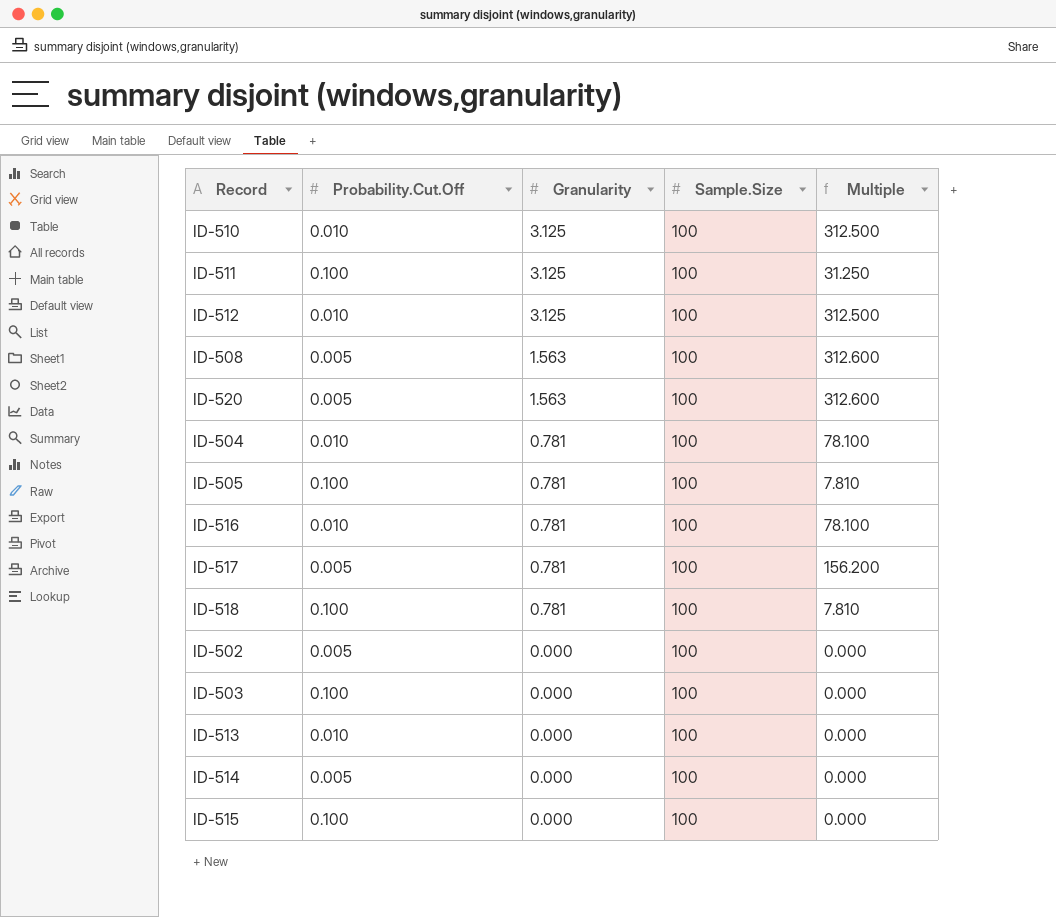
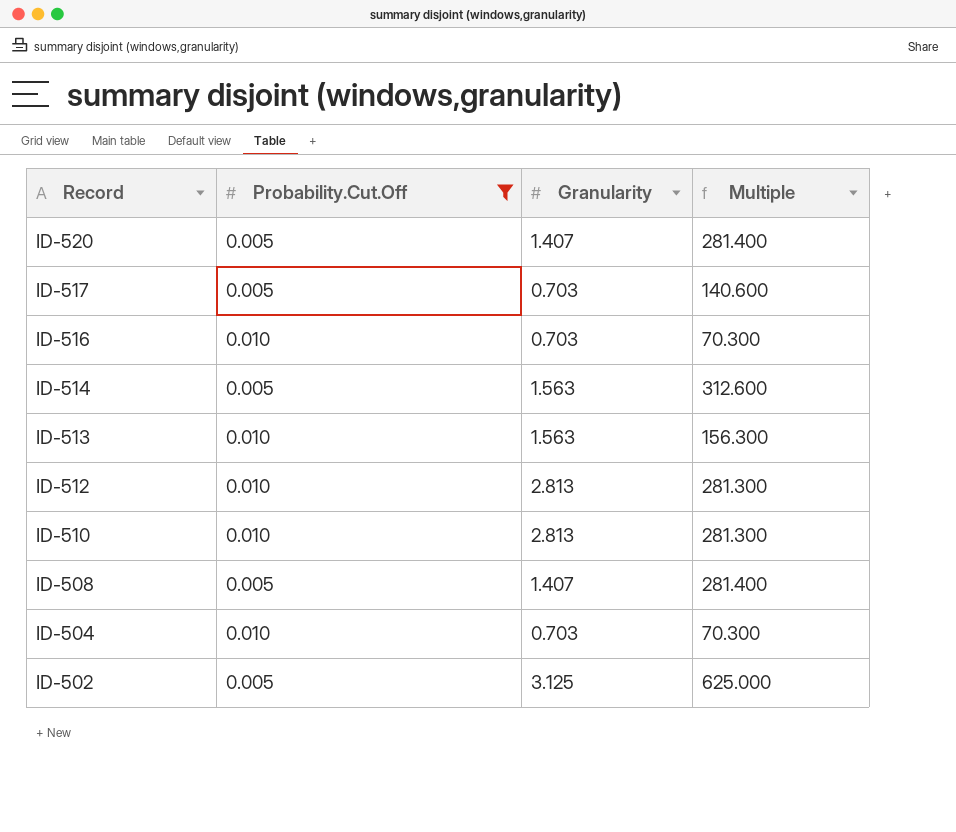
filter: none -> Probability.Cut.Off != 0.100
row order: Granularity descending -> Record descending
column Sample.Size | position: 4 -> none
ID-520 | Granularity: 1.563 -> 1.407
ID-520 | Multiple: 312.600 -> 281.400
ID-517 | Granularity: 0.781 -> 0.703
ID-517 | Multiple: 156.200 -> 140.600
ID-516 | Granularity: 0.781 -> 0.703
ID-516 | Multiple: 78.100 -> 70.300
ID-514 | Granularity: 0.000 -> 1.563
ID-514 | Multiple: 0.000 -> 312.600
ID-513 | Granularity: 0.000 -> 1.563
ID-513 | Multiple: 0.000 -> 156.300
ID-512 | Granularity: 3.125 -> 2.813
ID-512 | Multiple: 312.500 -> 281.300
ID-510 | Granularity: 3.125 -> 2.813
ID-510 | Multiple: 312.500 -> 281.300
ID-508 | Granularity: 1.563 -> 1.407
ID-508 | Multiple: 312.600 -> 281.400
ID-504 | Granularity: 0.781 -> 0.703
ID-504 | Multiple: 78.100 -> 70.300
ID-502 | Granularity: 0.000 -> 3.125
ID-502 | Multiple: 0.000 -> 625.000

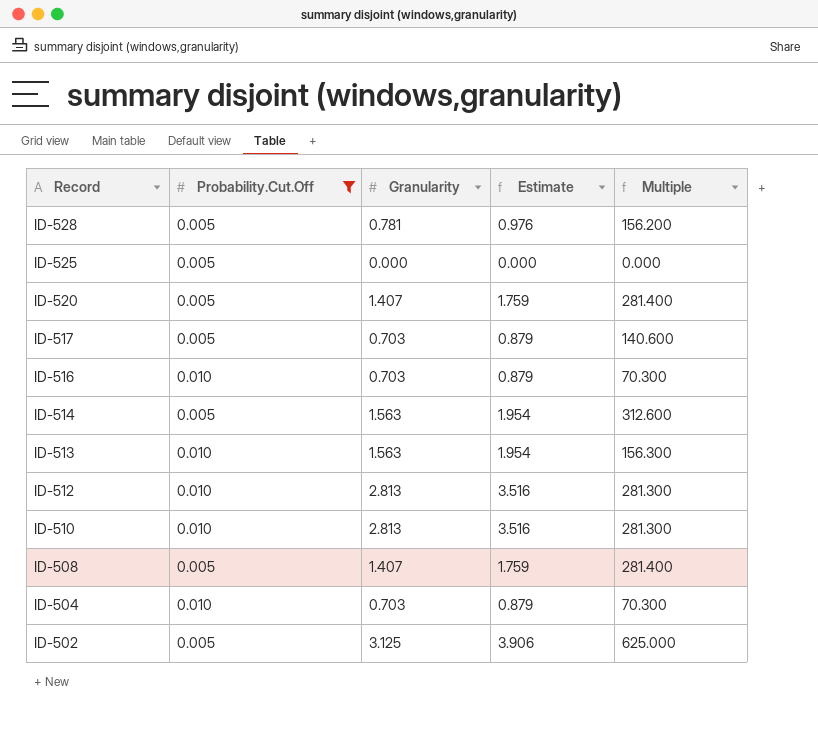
column Estimate | formula: none -> [Granularity] * 1.25
row ID-528: none -> 0.005 | 0.781 | 0.976 | 156.200
row ID-525: none -> 0.005 | 0.000 | 0.000 | 0.000

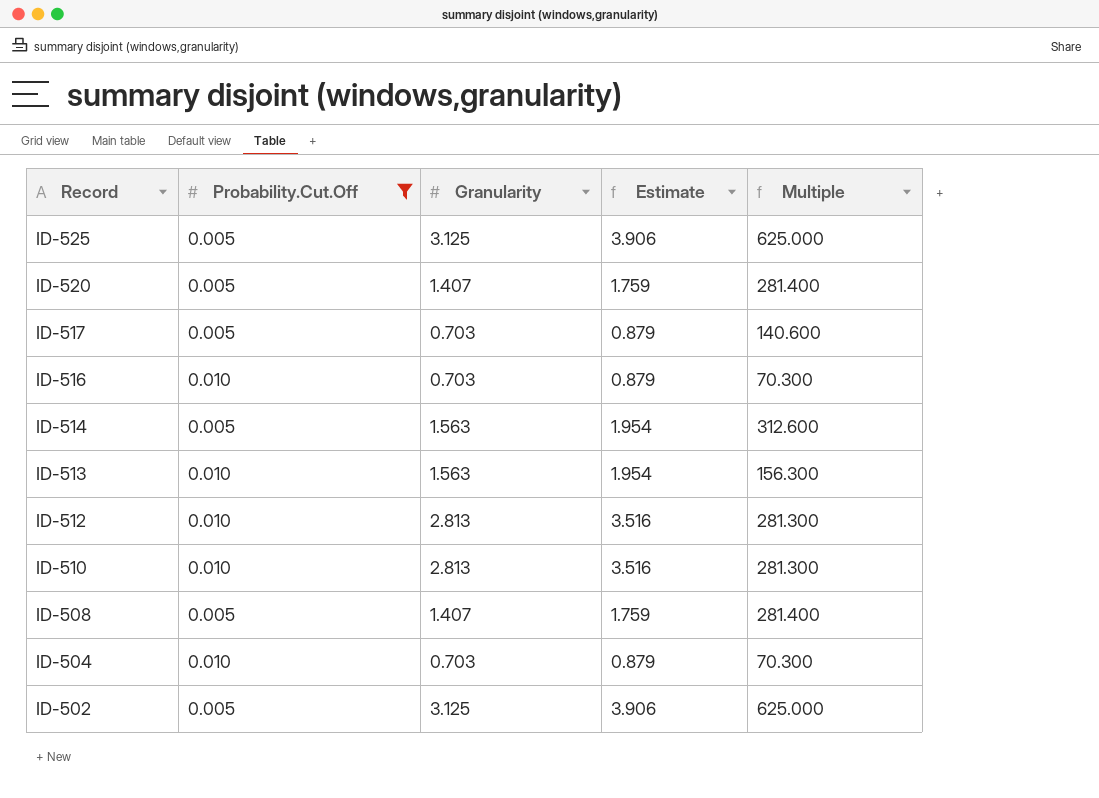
row ID-528: 0.005 | 0.781 | 0.976 | 156.200 -> none
ID-525 | Granularity: 0.000 -> 3.125
ID-525 | Estimate: 0.000 -> 3.906
ID-525 | Multiple: 0.000 -> 625.000

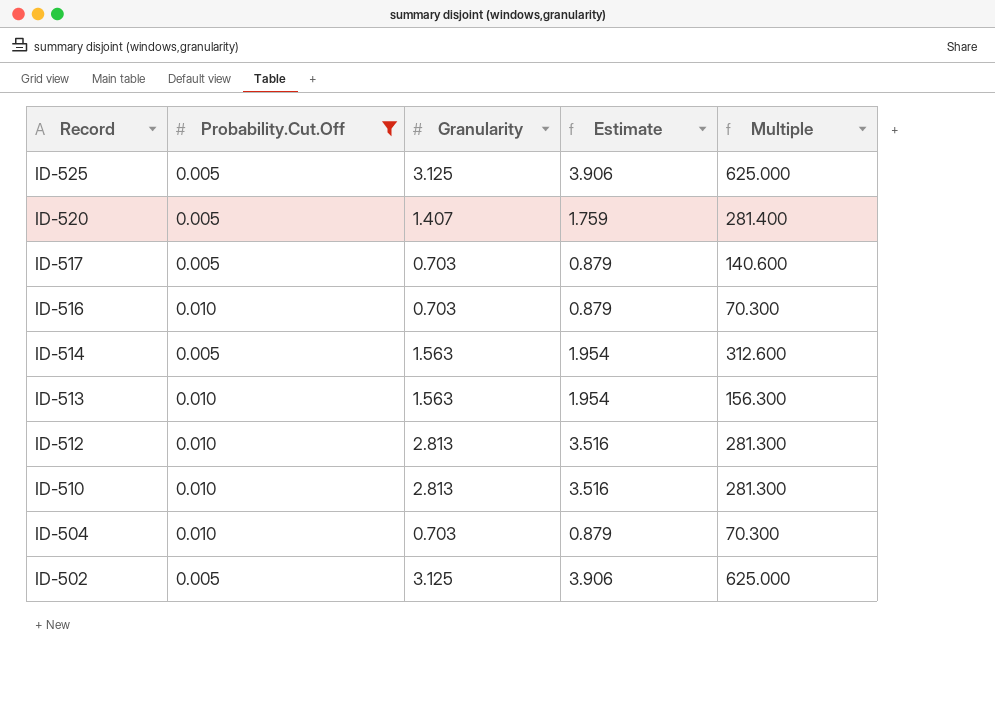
row ID-508: 0.005 | 1.407 | 1.759 | 281.400 -> none

